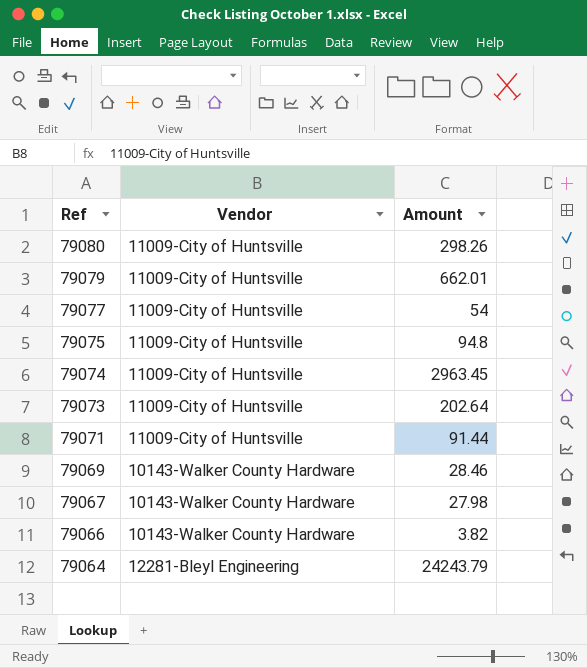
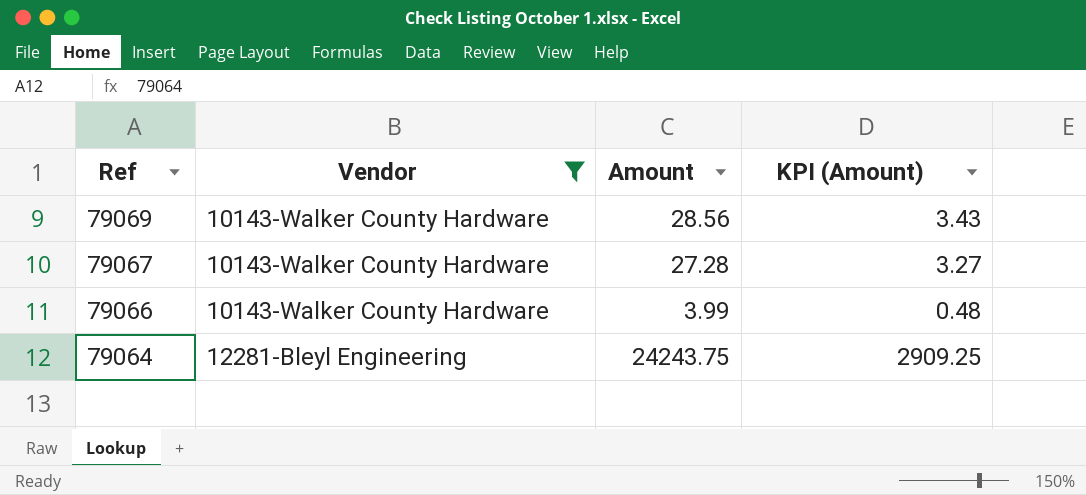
filter: none -> Vendor != 11009-City of Huntsville
column KPI (Amount) | formula: none -> [Amount] * 0.12
79069 | Amount: 28.46 -> 28.56
79067 | Amount: 27.98 -> 27.28
79066 | Amount: 3.82 -> 3.99
79064 | Amount: 24243.79 -> 24243.75

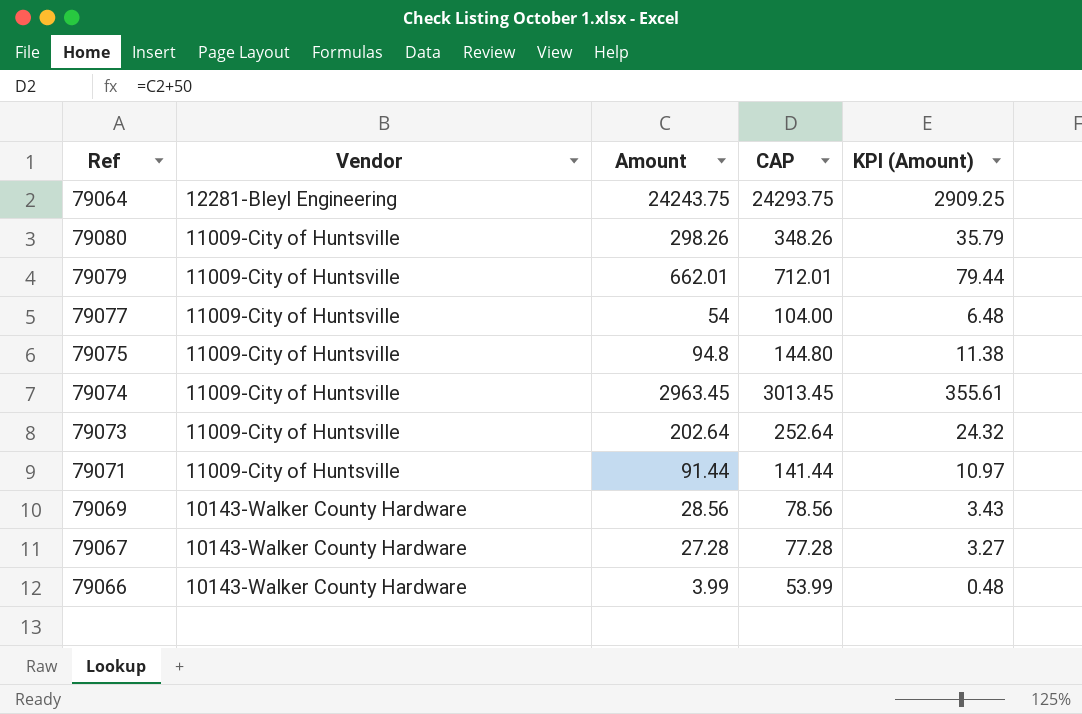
filter: Vendor != 11009-City of Huntsville -> none
row order: Ref descending -> Vendor descending
column CAP | formula: none -> [Amount] + 50

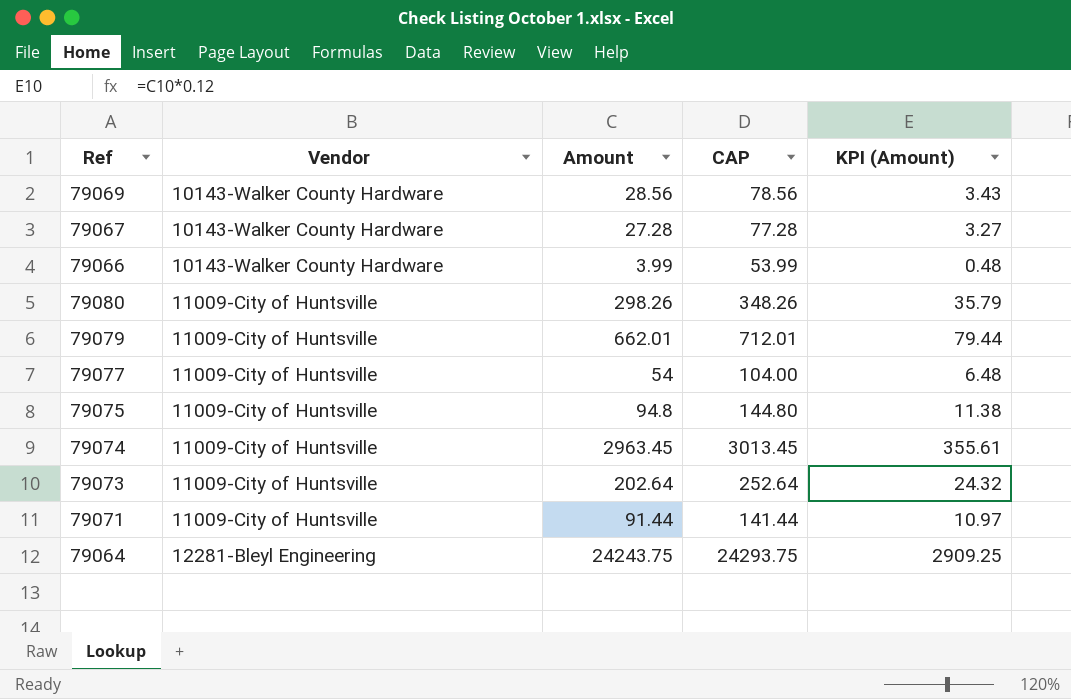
row order: Vendor descending -> Vendor ascending

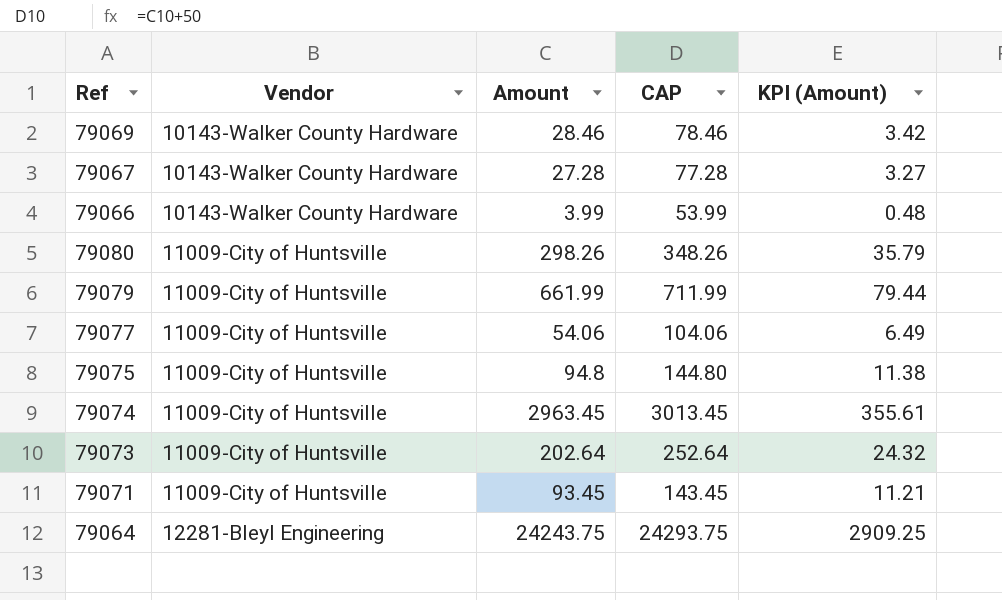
79069 | Amount: 28.56 -> 28.46
79069 | CAP: 78.56 -> 78.46
79069 | KPI (Amount): 3.43 -> 3.42
79079 | Amount: 662.01 -> 661.99
79079 | CAP: 712.01 -> 711.99
79077 | Amount: 54 -> 54.06
79077 | CAP: 104.00 -> 104.06
79077 | KPI (Amount): 6.48 -> 6.49
79071 | Amount: 91.44 -> 93.45
79071 | CAP: 141.44 -> 143.45
79071 | KPI (Amount): 10.97 -> 11.21

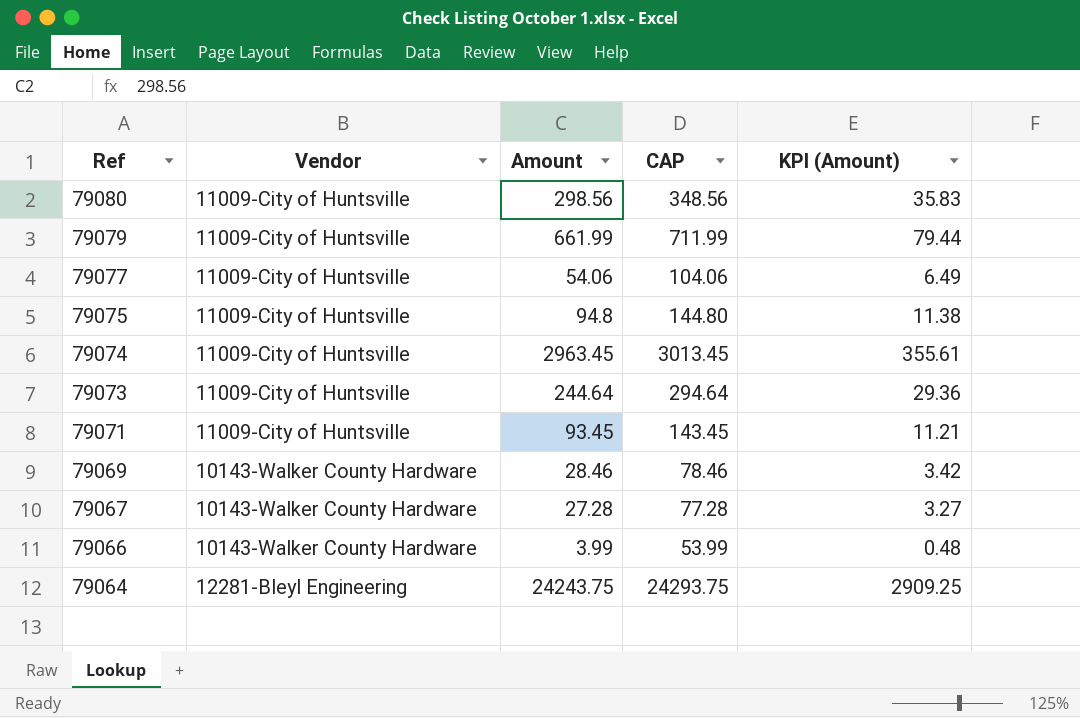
row order: Vendor ascending -> Ref descending
79080 | Amount: 298.26 -> 298.56
79080 | CAP: 348.26 -> 348.56
79080 | KPI (Amount): 35.79 -> 35.83
79073 | Amount: 202.64 -> 244.64
79073 | CAP: 252.64 -> 294.64
79073 | KPI (Amount): 24.32 -> 29.36

